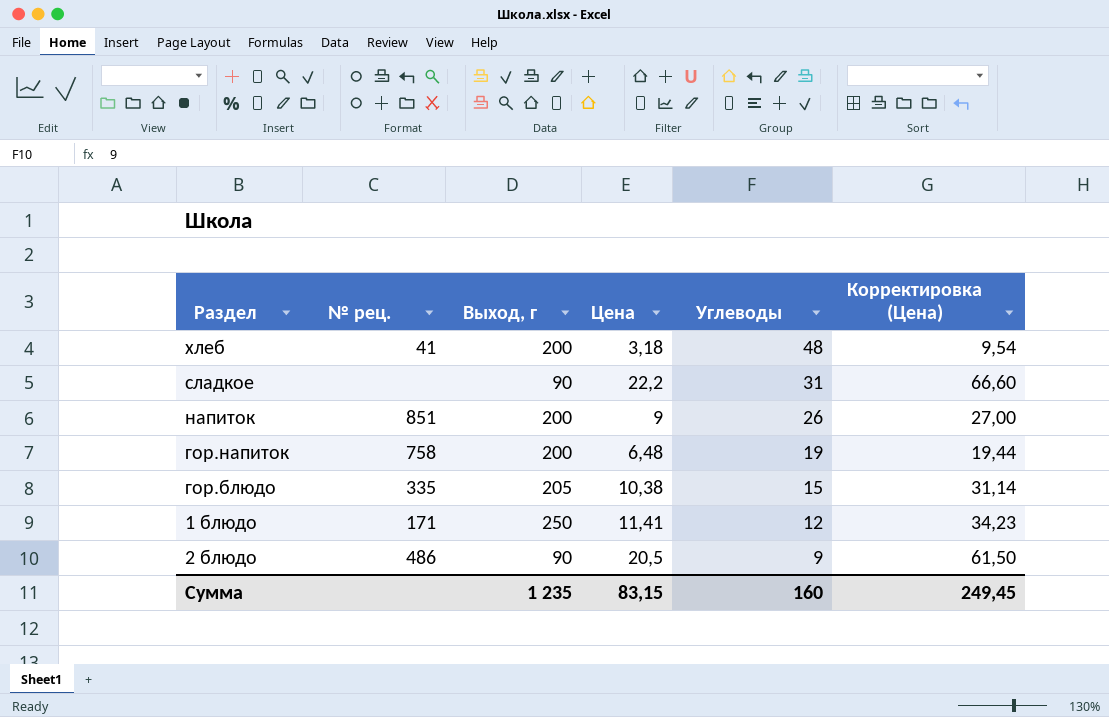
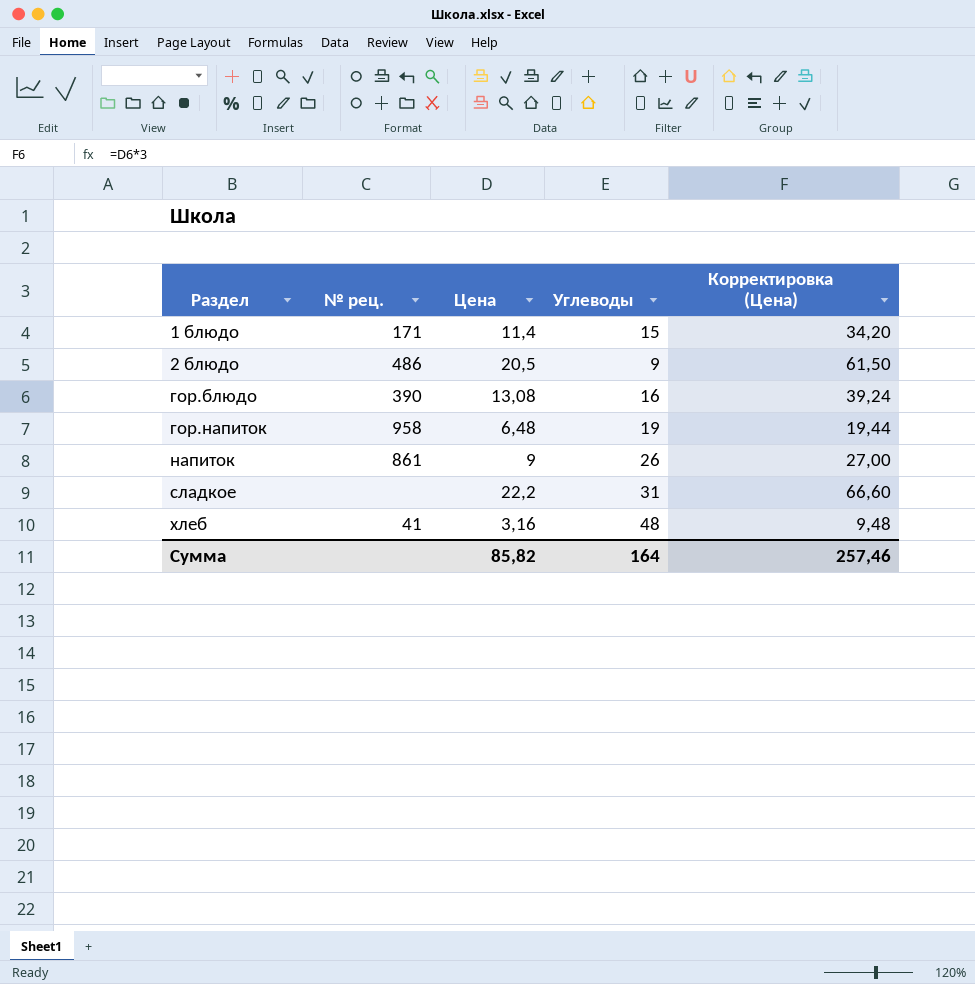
row order: Углеводы descending -> Раздел ascending
column Выход, г | position: 3 -> none
1 блюдо | Цена: 11,41 -> 11,4
1 блюдо | Углеводы: 12 -> 15
1 блюдо | Корректировка (Цена): 34,23 -> 34,20
гор.блюдо | № рец.: 335 -> 390
гор.блюдо | Цена: 10,38 -> 13,08
гор.блюдо | Углеводы: 15 -> 16
гор.блюдо | Корректировка (Цена): 31,14 -> 39,24
гор.напиток | № рец.: 758 -> 958
напиток | № рец.: 851 -> 861
хлеб | Цена: 3,18 -> 3,16
хлеб | Корректировка (Цена): 9,54 -> 9,48
Сумма | Цена: 83,15 -> 85,82
Сумма | Углеводы: 160 -> 164
Сумма | Корректировка (Цена): 249,45 -> 257,46

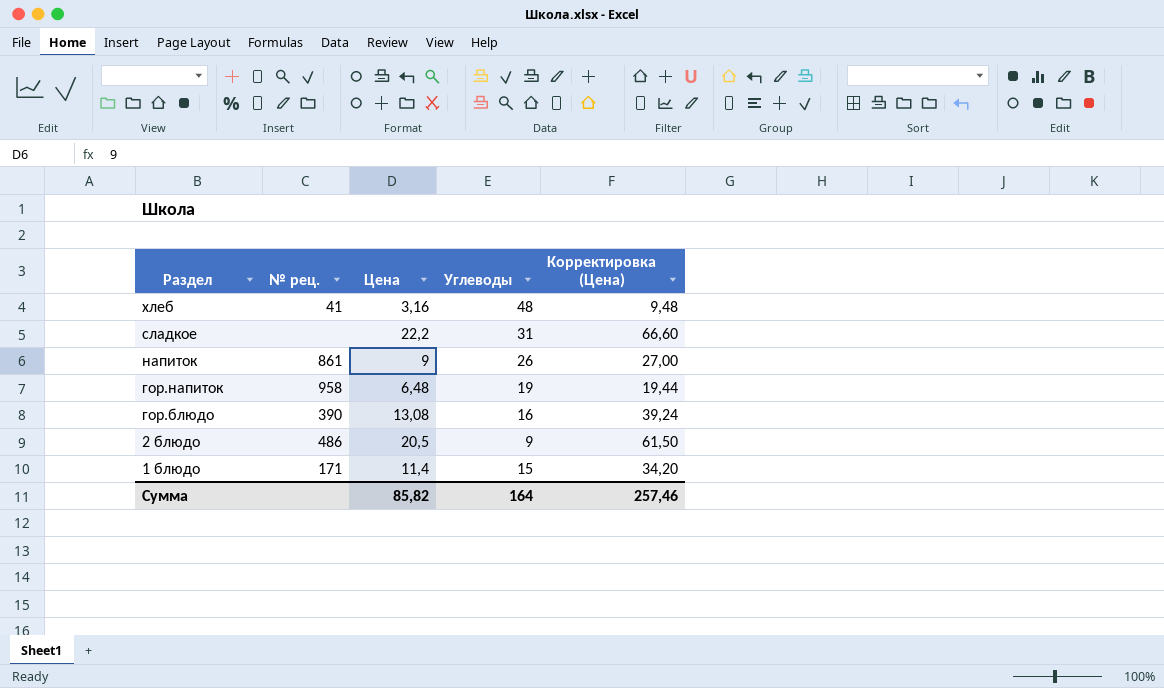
row order: Раздел ascending -> Раздел descending

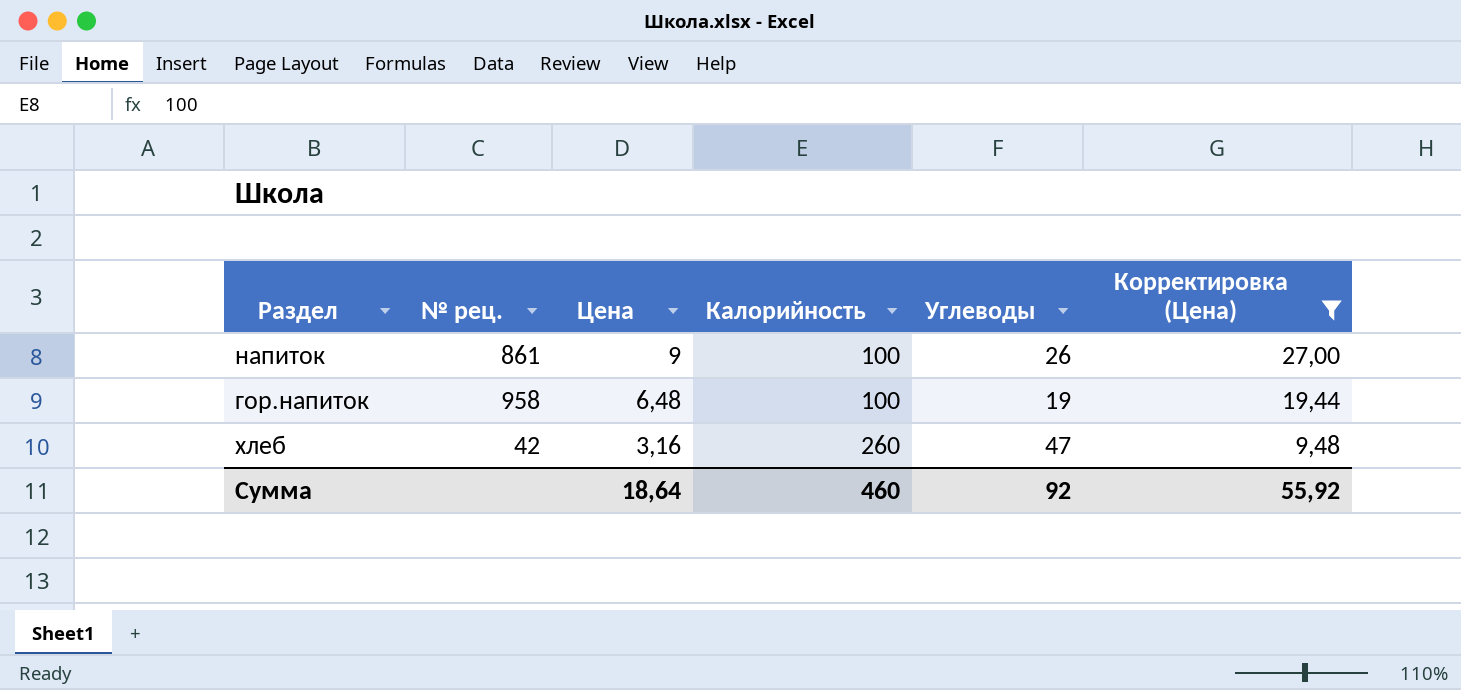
filter: none -> Корректировка (Цена) <= 27,00
row order: Раздел descending -> Цена descending
column Калорийность | position: none -> 4
хлеб | № рец.: 41 -> 42
хлеб | Углеводы: 48 -> 47
Сумма | Цена: 85,82 -> 18,64
Сумма | Углеводы: 164 -> 92
Сумма | Корректировка (Цена): 257,46 -> 55,92

